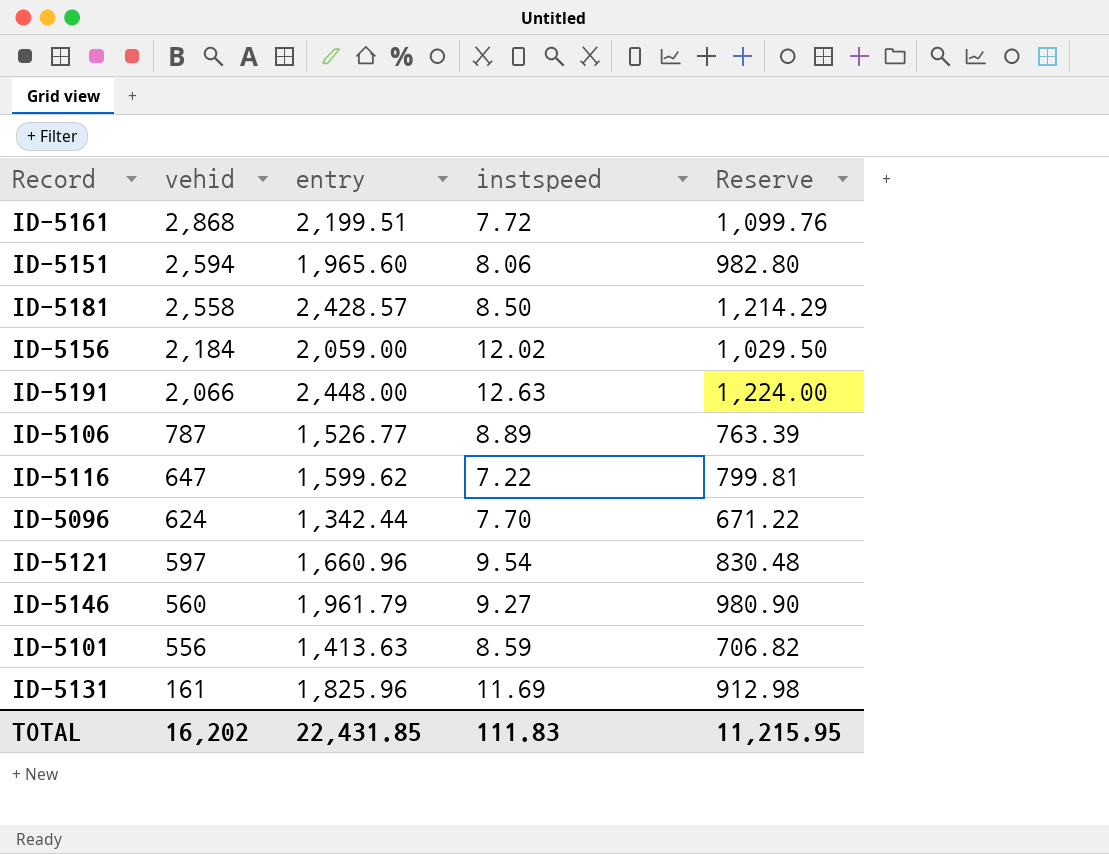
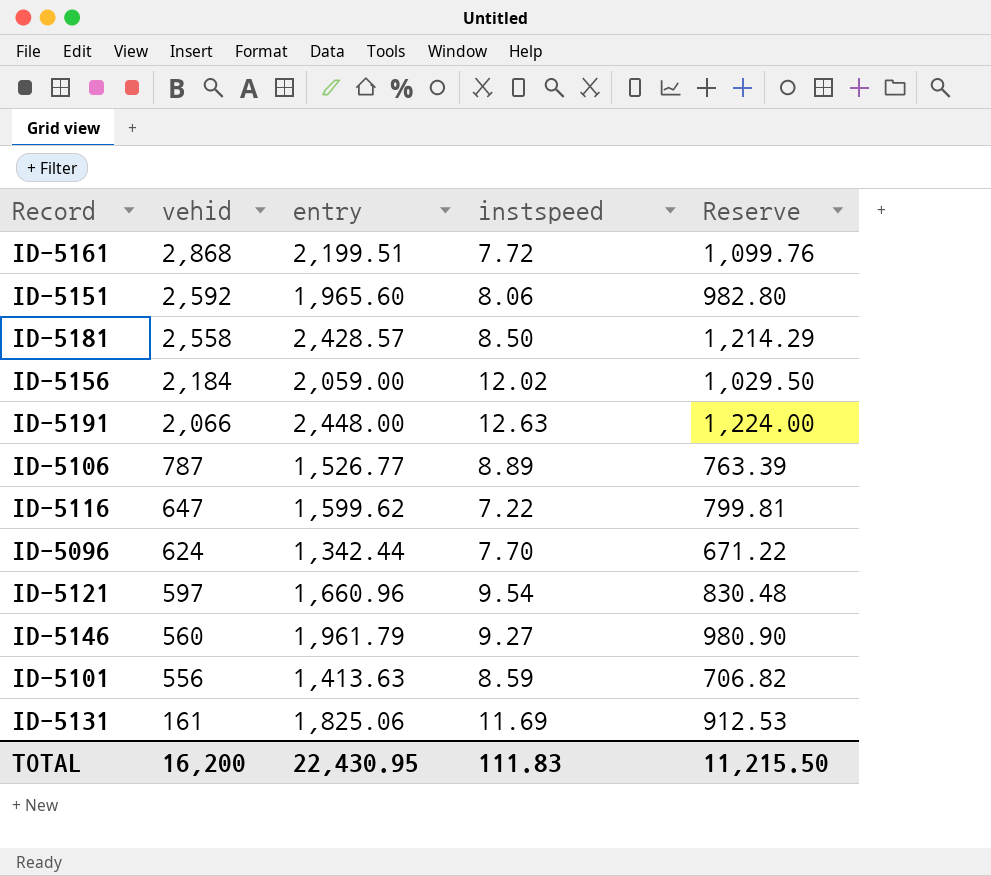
ID-5151 | vehid: 2,594 -> 2,592
ID-5131 | entry: 1,825.96 -> 1,825.06
ID-5131 | Reserve: 912.98 -> 912.53
TOTAL | vehid: 16,202 -> 16,200
TOTAL | entry: 22,431.85 -> 22,430.95
TOTAL | Reserve: 11,215.95 -> 11,215.50

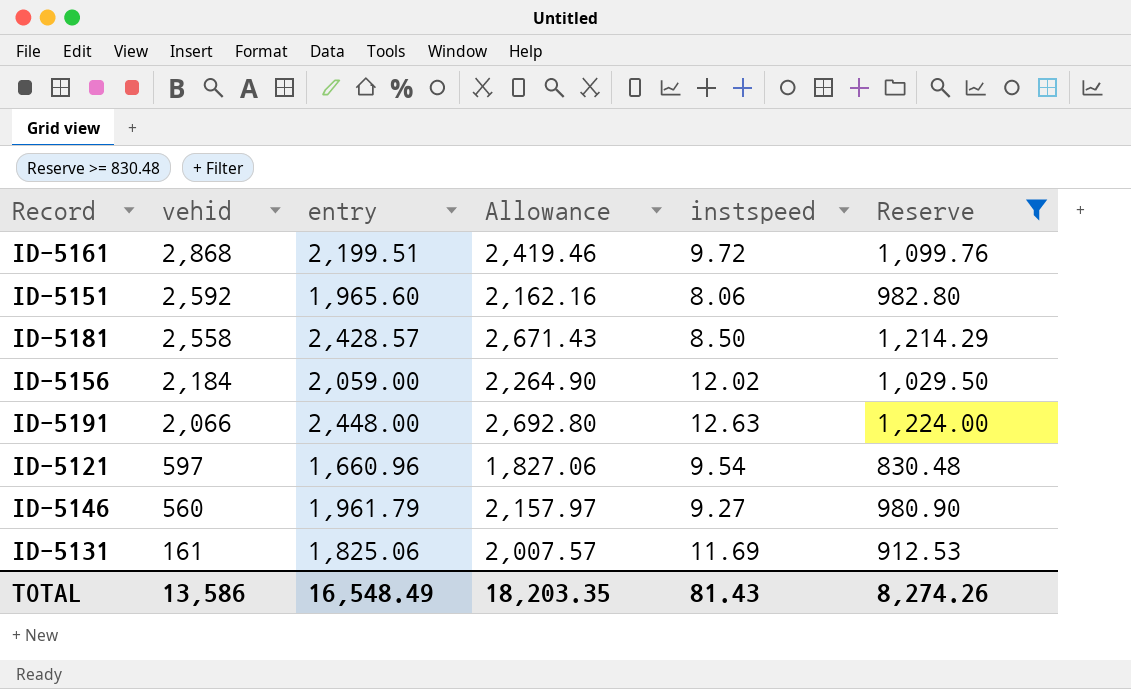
filter: none -> Reserve >= 830.48
column Allowance | formula: none -> [entry] * 1.1
ID-5161 | instspeed: 7.72 -> 9.72
TOTAL | vehid: 16,200 -> 13,586
TOTAL | entry: 22,430.95 -> 16,548.49
TOTAL | instspeed: 111.83 -> 81.43
TOTAL | Reserve: 11,215.50 -> 8,274.26

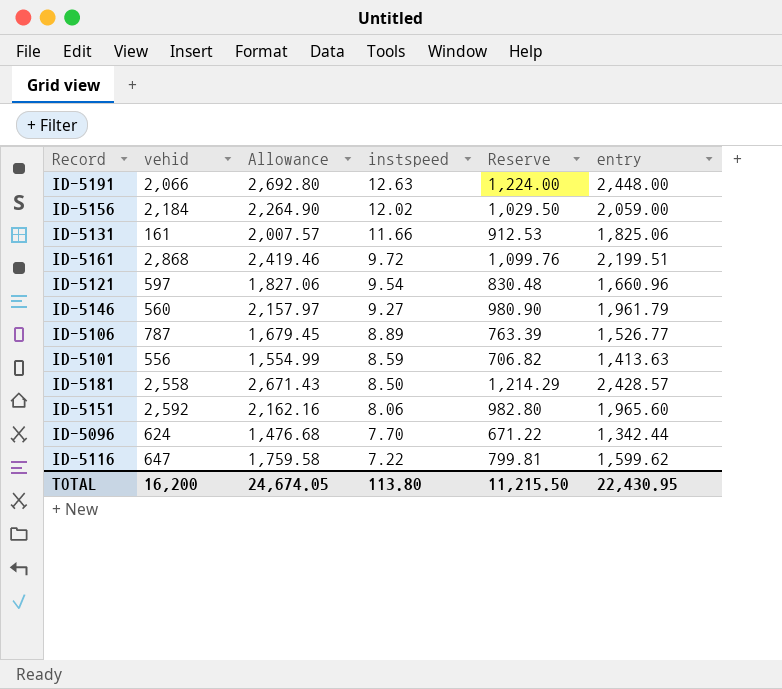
filter: Reserve >= 830.48 -> none
row order: vehid descending -> instspeed descending
column entry | position: 3 -> 6
ID-5131 | instspeed: 11.69 -> 11.66
TOTAL | vehid: 13,586 -> 16,200
TOTAL | Allowance: 18,203.35 -> 24,674.05
TOTAL | instspeed: 81.43 -> 113.80
TOTAL | Reserve: 8,274.26 -> 11,215.50
TOTAL | entry: 16,548.49 -> 22,430.95

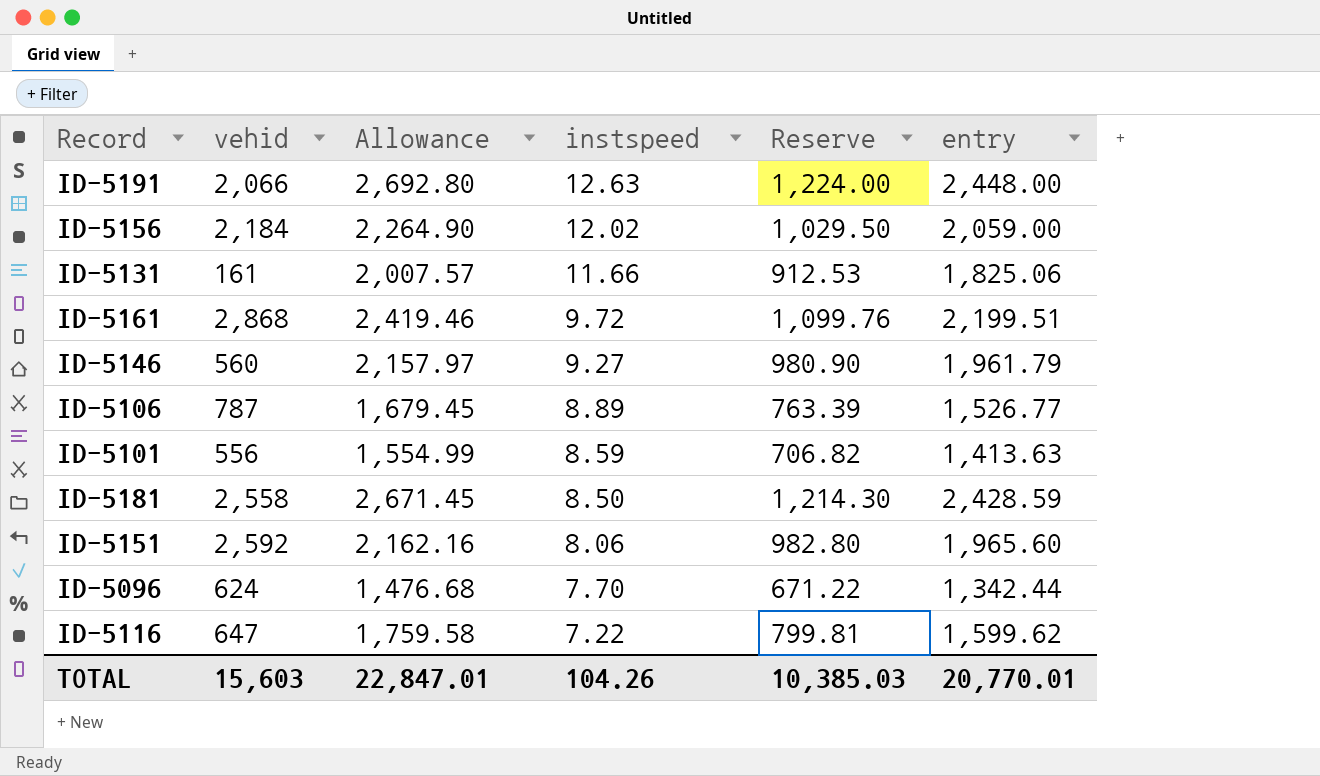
row ID-5121: 597 | 1,827.06 | 9.54 | 830.48 | 1,660.96 -> none
ID-5181 | Allowance: 2,671.43 -> 2,671.45
ID-5181 | Reserve: 1,214.29 -> 1,214.30
ID-5181 | entry: 2,428.57 -> 2,428.59
TOTAL | vehid: 16,200 -> 15,603
TOTAL | Allowance: 24,674.05 -> 22,847.01
TOTAL | instspeed: 113.80 -> 104.26
TOTAL | Reserve: 11,215.50 -> 10,385.03
TOTAL | entry: 22,430.95 -> 20,770.01

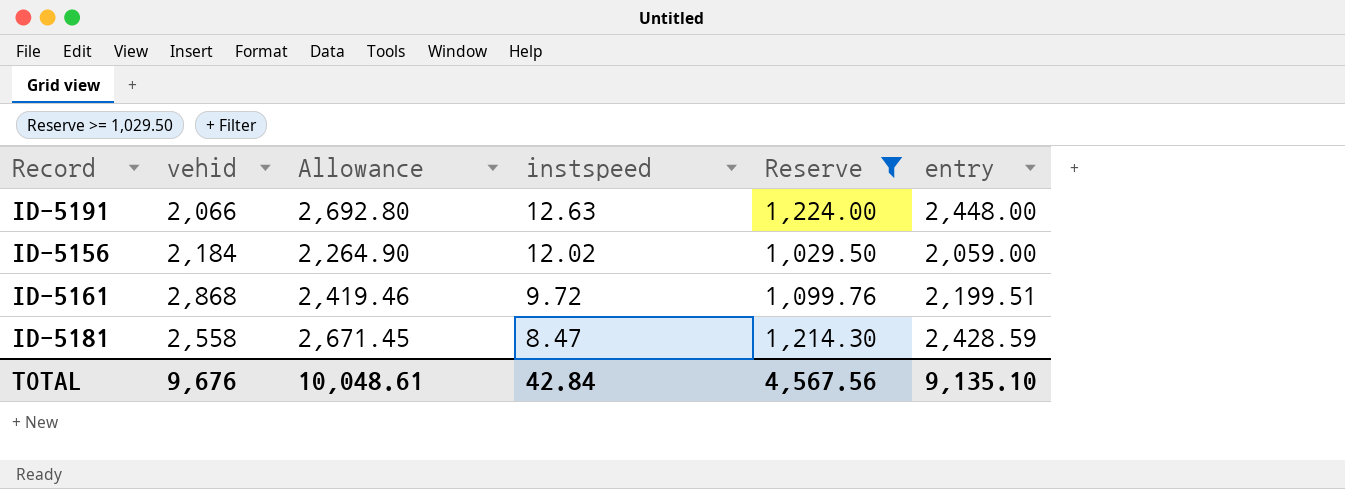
filter: none -> Reserve >= 1,029.50
ID-5181 | instspeed: 8.50 -> 8.47
TOTAL | vehid: 15,603 -> 9,676
TOTAL | Allowance: 22,847.01 -> 10,048.61
TOTAL | instspeed: 104.26 -> 42.84
TOTAL | Reserve: 10,385.03 -> 4,567.56
TOTAL | entry: 20,770.01 -> 9,135.10

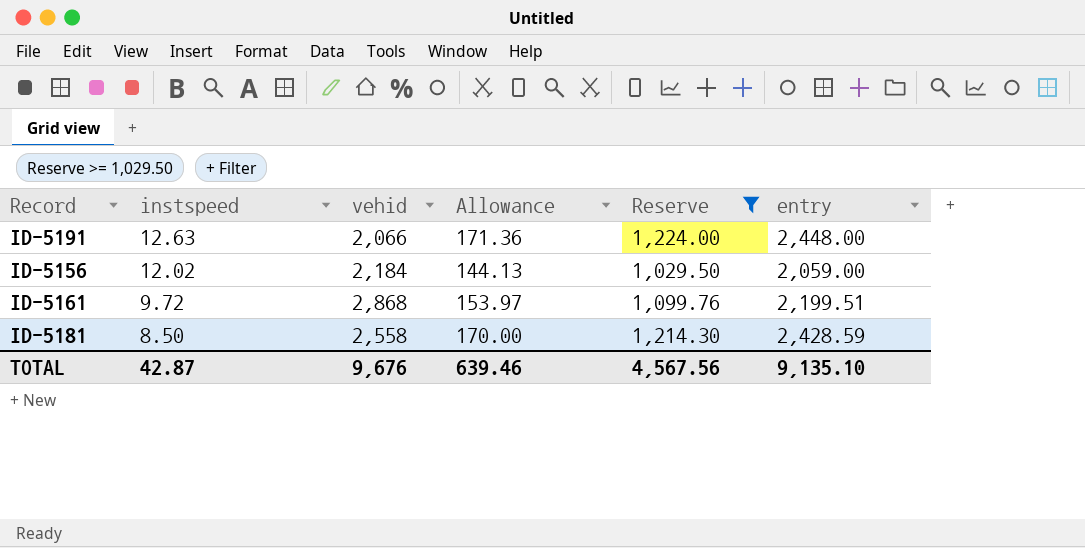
column instspeed | position: 4 -> 2
column Allowance | formula: [entry] * 1.1 -> [entry] * 0.07
ID-5181 | instspeed: 8.47 -> 8.50
TOTAL | instspeed: 42.84 -> 42.87
TOTAL | Allowance: 10,048.61 -> 639.46

